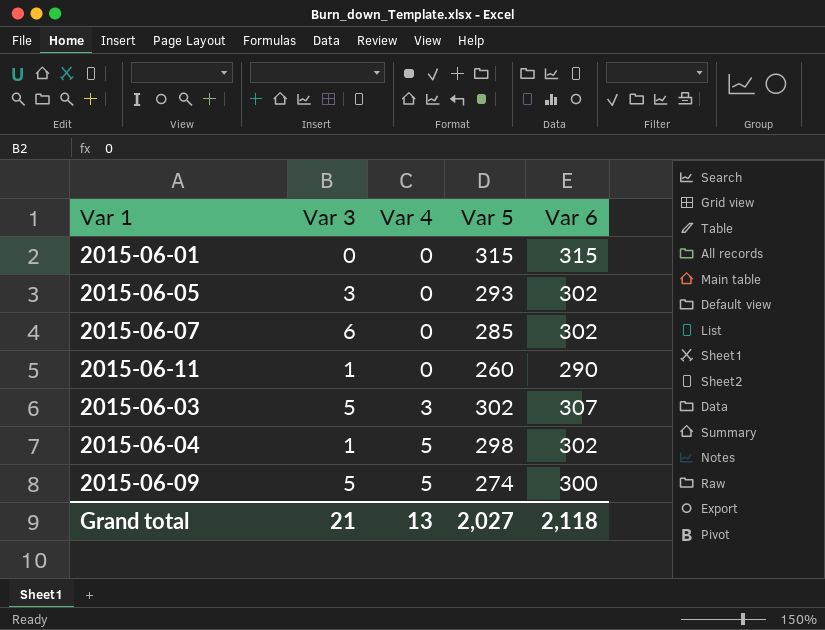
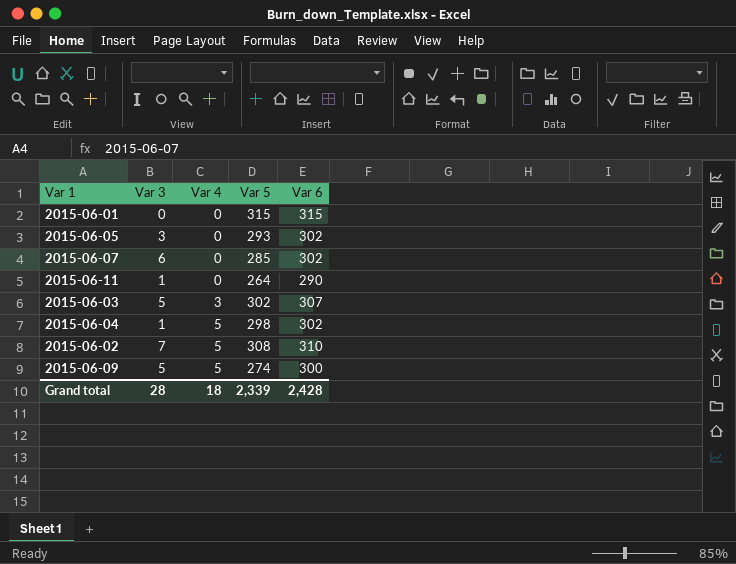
2015-06-11 | Var 5: 260 -> 264
row 2015-06-02: none -> 7 | 5 | 308 | 310
Grand total | Var 3: 21 -> 28
Grand total | Var 4: 13 -> 18
Grand total | Var 5: 2,027 -> 2,339
Grand total | Var 6: 2,118 -> 2,428

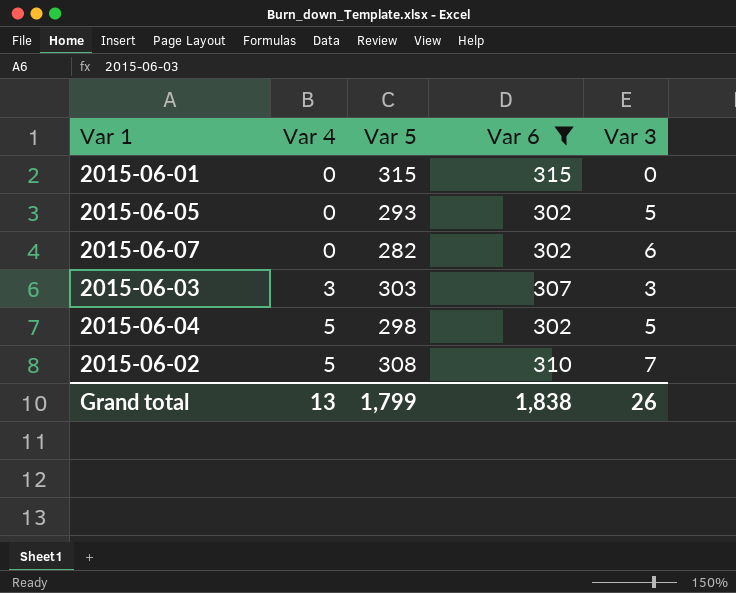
filter: none -> Var 6 >= 302
column Var 3 | position: 2 -> 5
2015-06-05 | Var 3: 3 -> 5
2015-06-07 | Var 5: 285 -> 282
2015-06-03 | Var 5: 302 -> 303
2015-06-03 | Var 3: 5 -> 3
2015-06-04 | Var 3: 1 -> 5
Grand total | Var 4: 18 -> 13
Grand total | Var 5: 2,339 -> 1,799
Grand total | Var 6: 2,428 -> 1,838
Grand total | Var 3: 28 -> 26

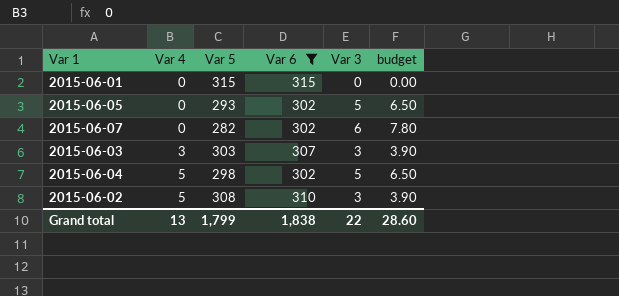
column budget | formula: none -> [Var 3] * 1.3
2015-06-02 | Var 3: 7 -> 3
Grand total | Var 3: 26 -> 22

